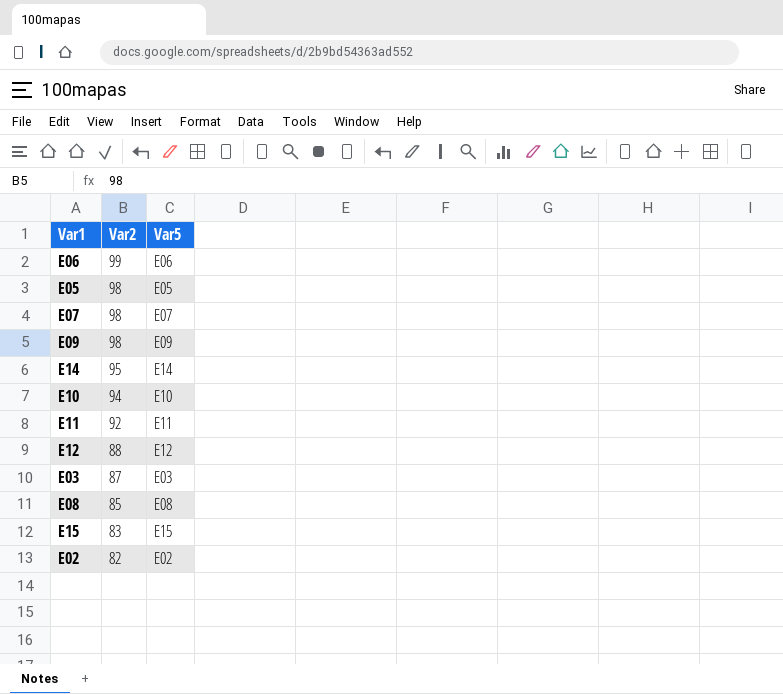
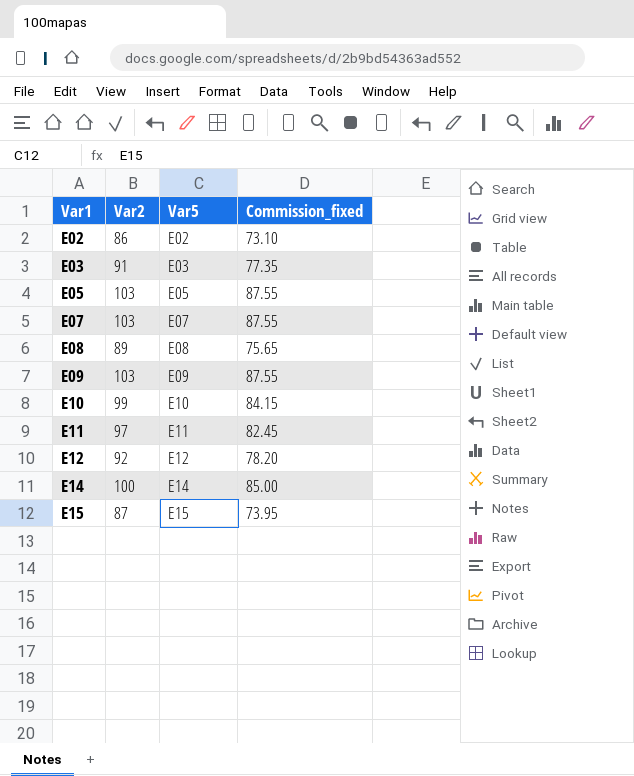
row order: Var2 descending -> Var1 ascending
column Commission_fixed | formula: none -> [Var2] * 0.85
row E06: 99 | E06 -> none
E02 | Var2: 82 -> 86
E03 | Var2: 87 -> 91
E05 | Var2: 98 -> 103
E07 | Var2: 98 -> 103
E08 | Var2: 85 -> 89
E09 | Var2: 98 -> 103
E10 | Var2: 94 -> 99
E11 | Var2: 92 -> 97
E12 | Var2: 88 -> 92
E14 | Var2: 95 -> 100
E15 | Var2: 83 -> 87

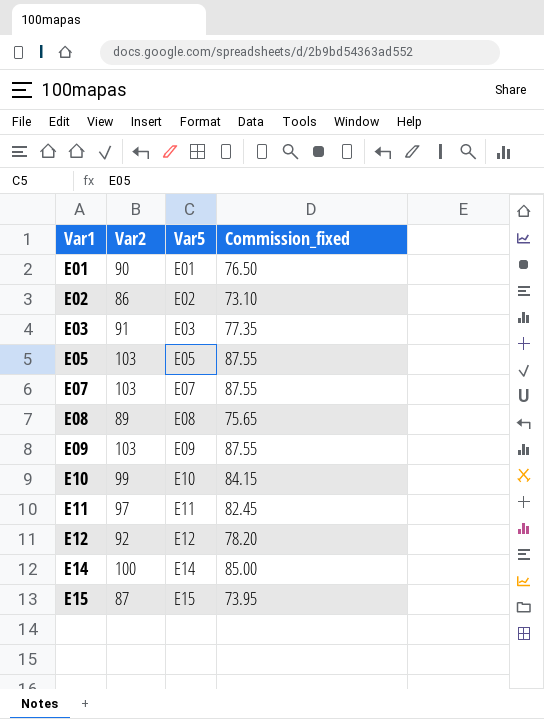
row E01: none -> 90 | E01 | 76.50

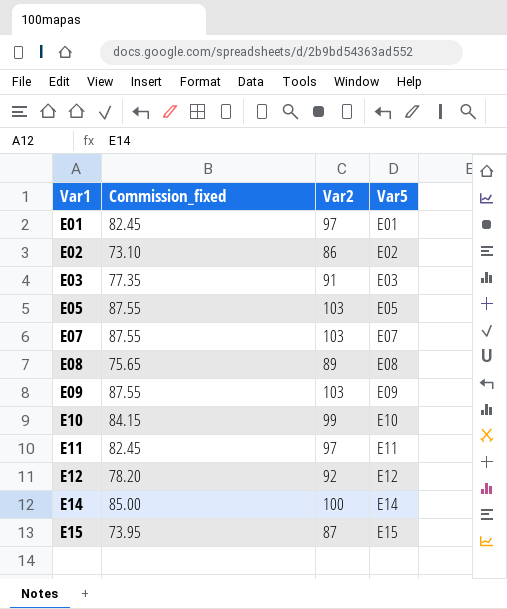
column Commission_fixed | position: 4 -> 2
E01 | Commission_fixed: 76.50 -> 82.45
E01 | Var2: 90 -> 97

